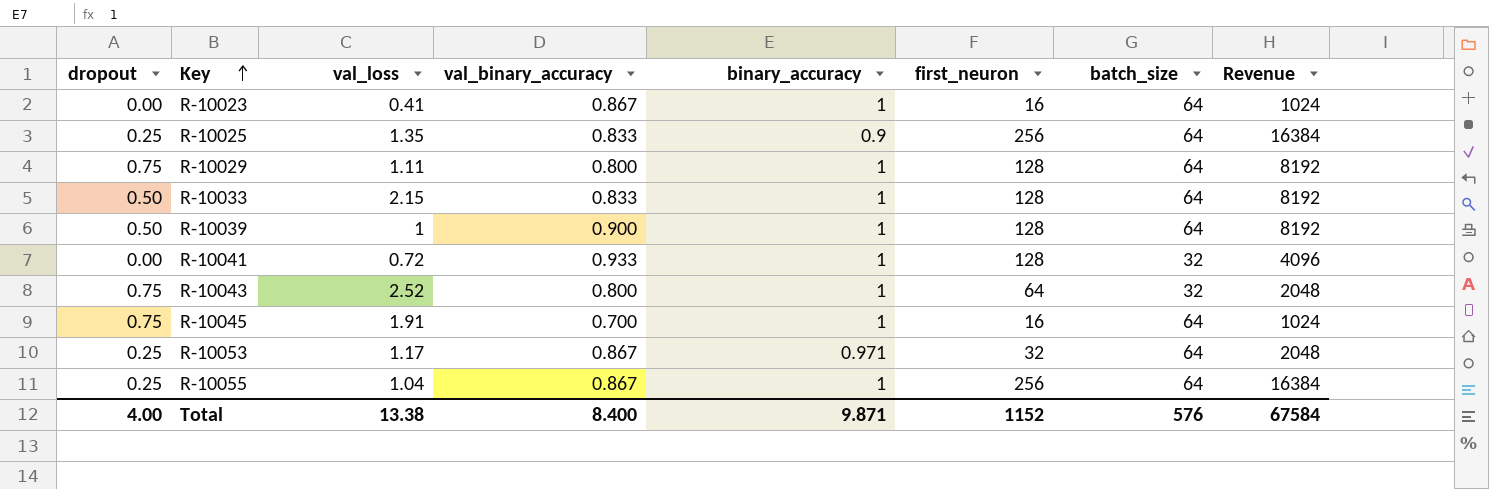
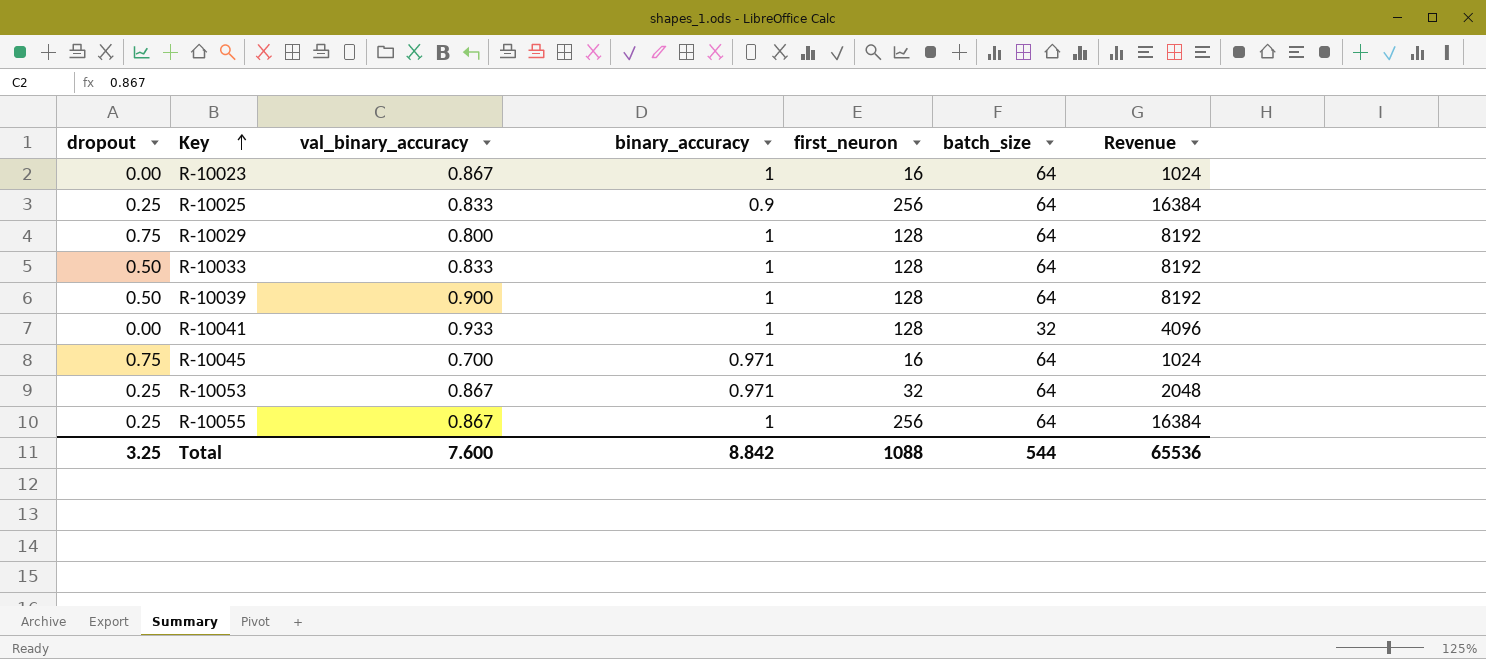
column val_loss | position: 3 -> none
row R-10043: 0.75 | 2.52 | 0.800 | 1 | 64 | 32 | 2048 -> none
R-10045 | binary_accuracy: 1 -> 0.971
Total | dropout: 4.00 -> 3.25
Total | val_binary_accuracy: 8.400 -> 7.600
Total | binary_accuracy: 9.871 -> 8.842
Total | first_neuron: 1152 -> 1088
Total | batch_size: 576 -> 544
Total | Revenue: 67584 -> 65536

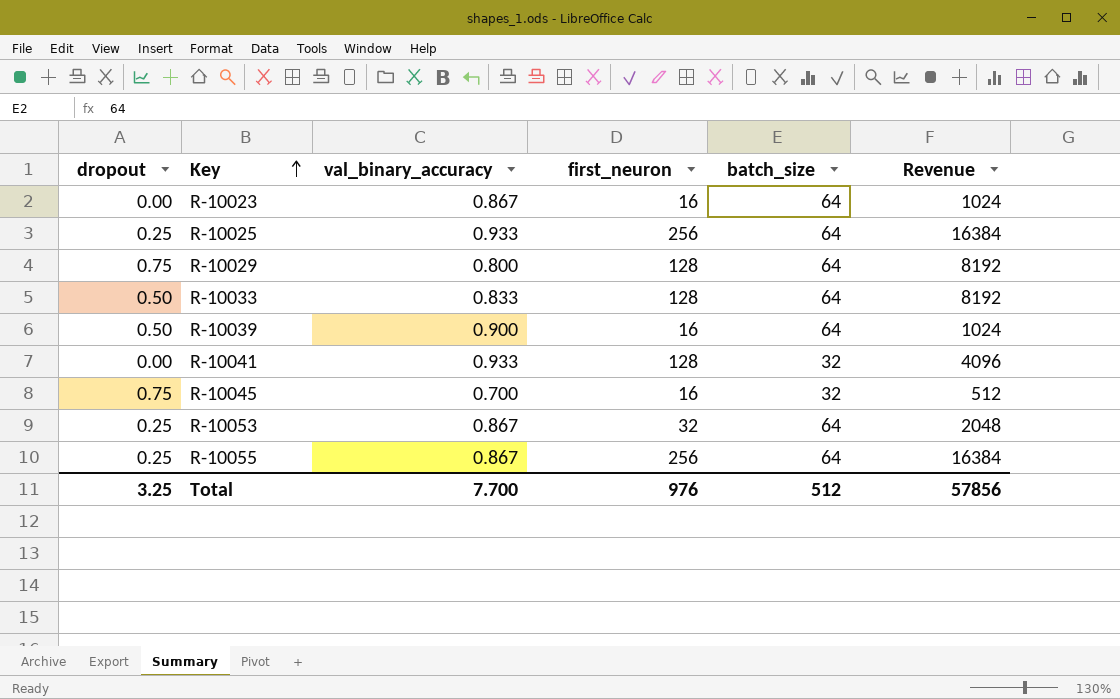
column binary_accuracy | position: 4 -> none
R-10025 | val_binary_accuracy: 0.833 -> 0.933
R-10039 | first_neuron: 128 -> 16
R-10039 | Revenue: 8192 -> 1024
R-10045 | batch_size: 64 -> 32
R-10045 | Revenue: 1024 -> 512
Total | val_binary_accuracy: 7.600 -> 7.700
Total | first_neuron: 1088 -> 976
Total | batch_size: 544 -> 512
Total | Revenue: 65536 -> 57856

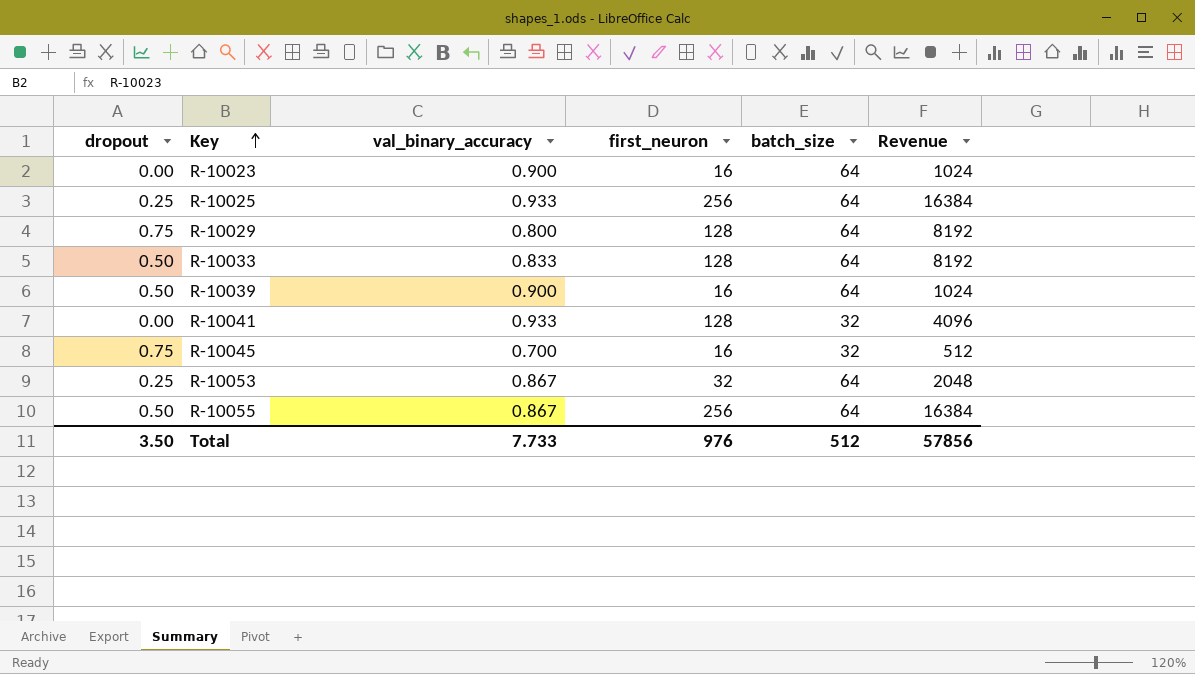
R-10023 | val_binary_accuracy: 0.867 -> 0.900
R-10055 | dropout: 0.25 -> 0.50
Total | dropout: 3.25 -> 3.50
Total | val_binary_accuracy: 7.700 -> 7.733

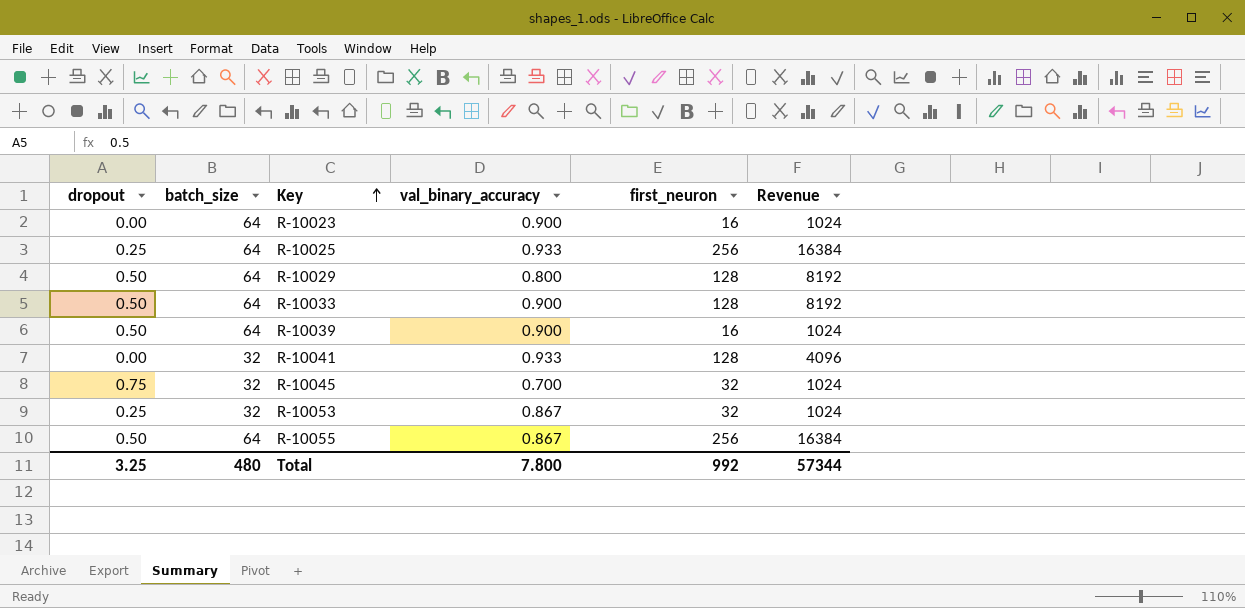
column batch_size | position: 5 -> 2
R-10029 | dropout: 0.75 -> 0.50
R-10033 | val_binary_accuracy: 0.833 -> 0.900
R-10045 | first_neuron: 16 -> 32
R-10045 | Revenue: 512 -> 1024
R-10053 | batch_size: 64 -> 32
R-10053 | Revenue: 2048 -> 1024
Total | dropout: 3.50 -> 3.25
Total | batch_size: 512 -> 480
Total | val_binary_accuracy: 7.733 -> 7.800
Total | first_neuron: 976 -> 992
Total | Revenue: 57856 -> 57344

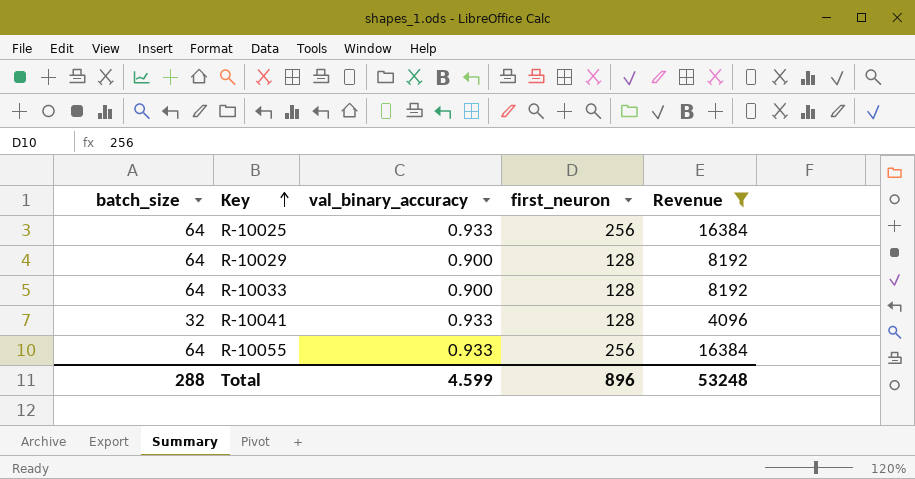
filter: none -> Revenue != 1024
column dropout | position: 1 -> none
R-10029 | val_binary_accuracy: 0.800 -> 0.900
R-10055 | val_binary_accuracy: 0.867 -> 0.933
Total | batch_size: 480 -> 288
Total | val_binary_accuracy: 7.800 -> 4.599
Total | first_neuron: 992 -> 896
Total | Revenue: 57344 -> 53248

